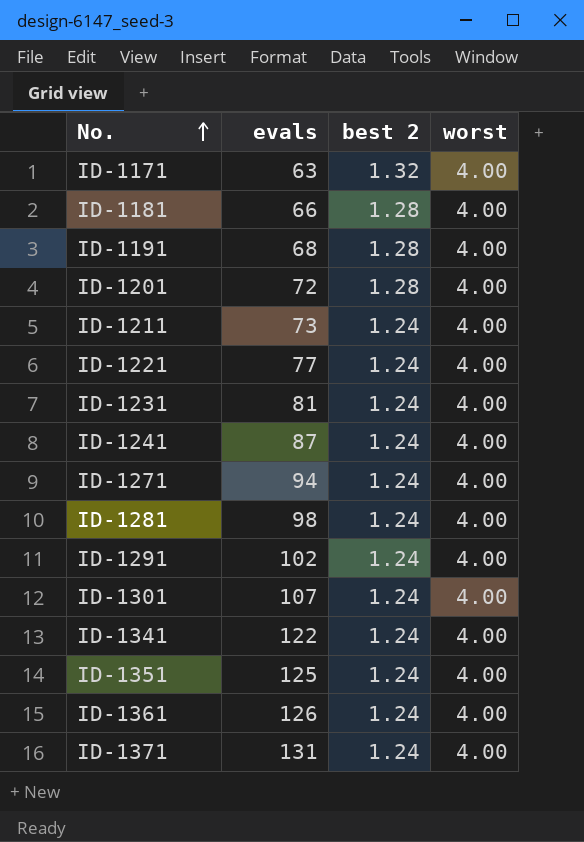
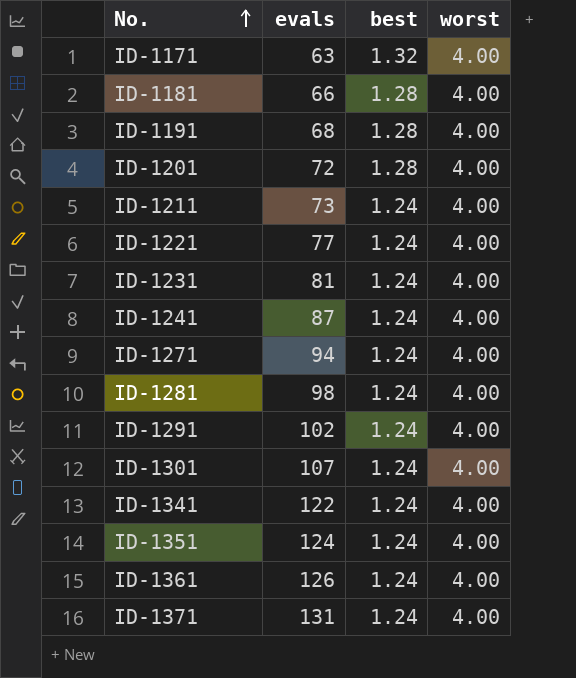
column name: best 2 -> best
ID-1351 | evals: 125 -> 124

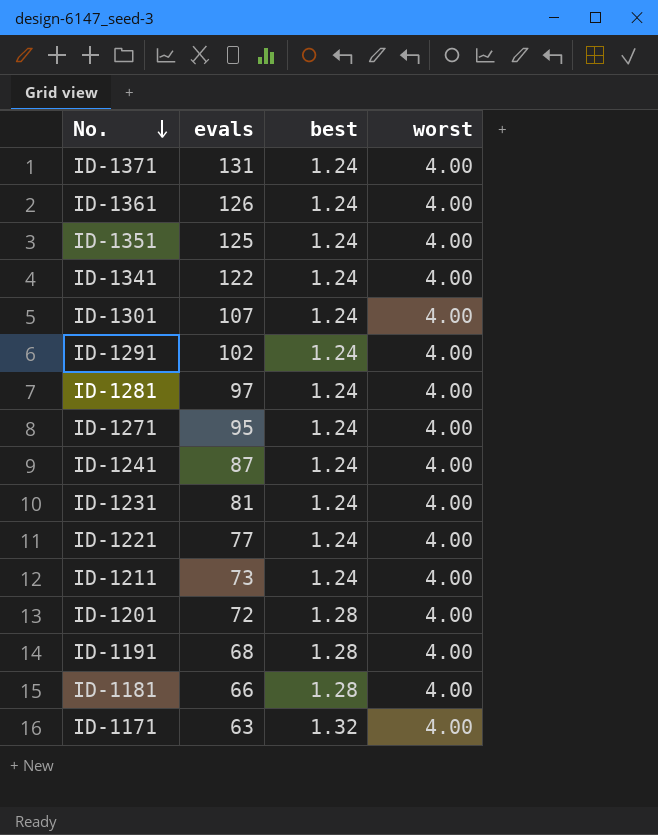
row order: No. ascending -> No. descending
ID-1351 | evals: 124 -> 125
ID-1281 | evals: 98 -> 97
ID-1271 | evals: 94 -> 95

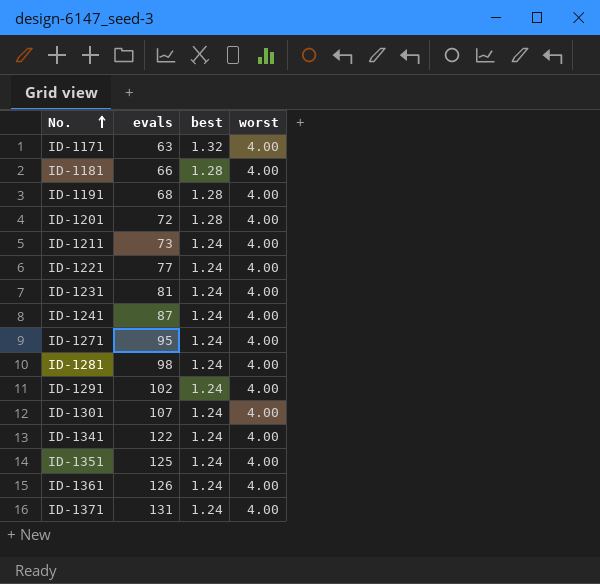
row order: No. descending -> No. ascending
ID-1281 | evals: 97 -> 98

